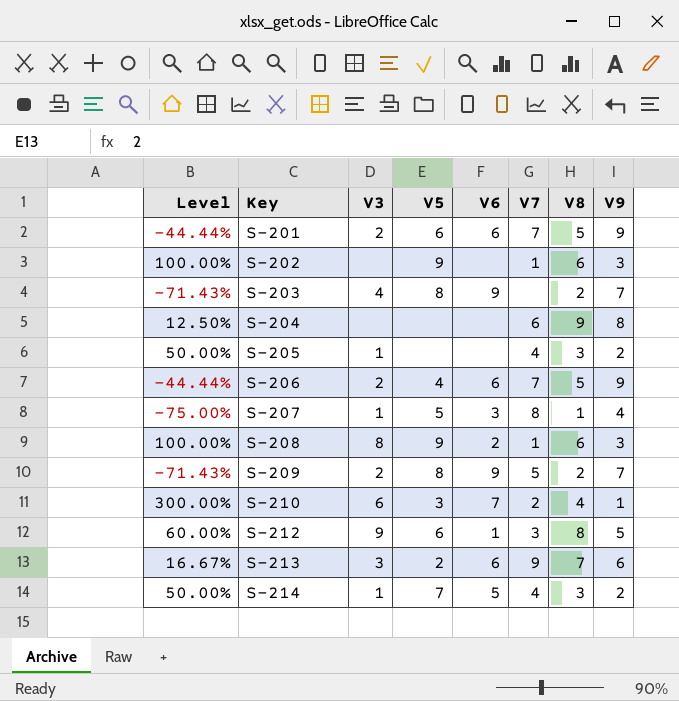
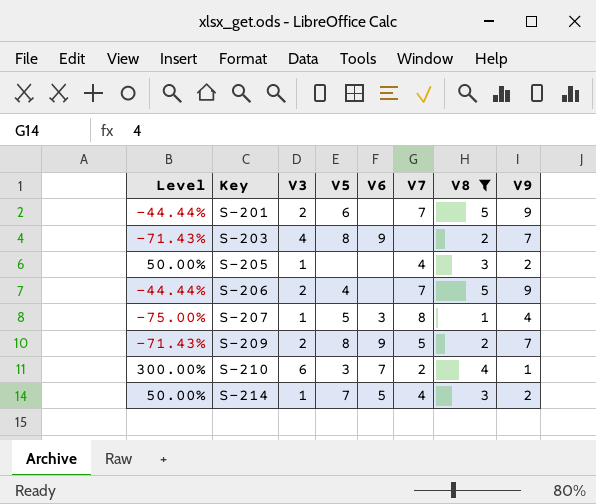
filter: none -> V8 <= 5
S-201 | V6: 6 -> none
S-206 | V6: 6 -> none

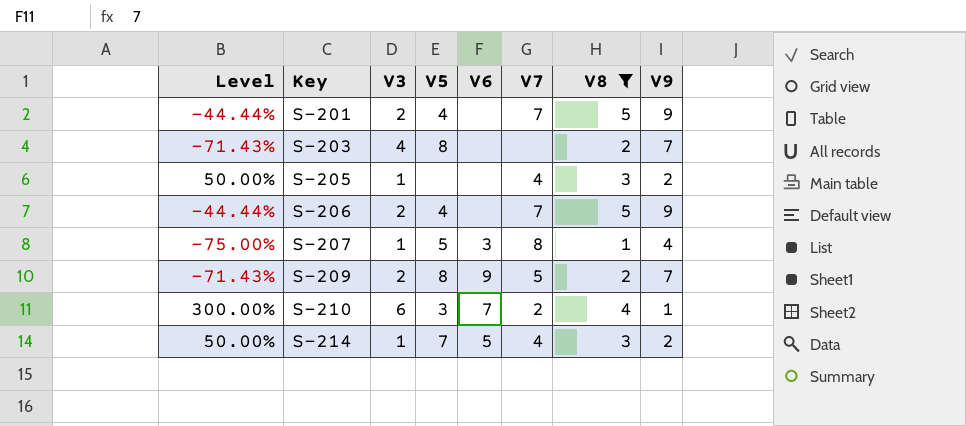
S-201 | V5: 6 -> 4
S-203 | V6: 9 -> none

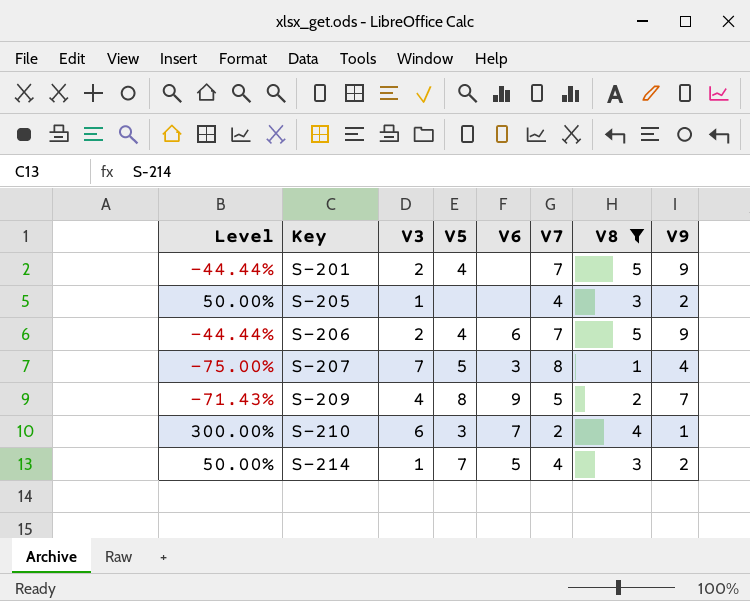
row S-203: -71.43% | 4 | 8 | none | none | 2 | 7 -> none
S-206 | V6: none -> 6
S-207 | V3: 1 -> 7
S-209 | V3: 2 -> 4

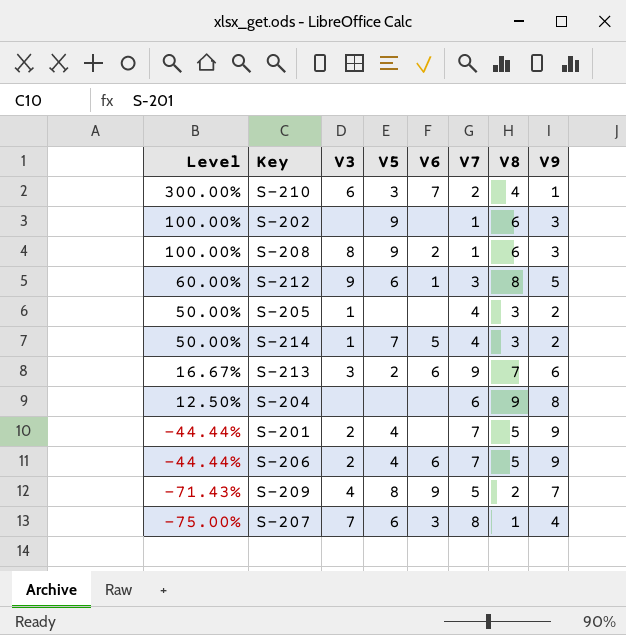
filter: V8 <= 5 -> none
row order: Key ascending -> Level descending
S-207 | V5: 5 -> 6

